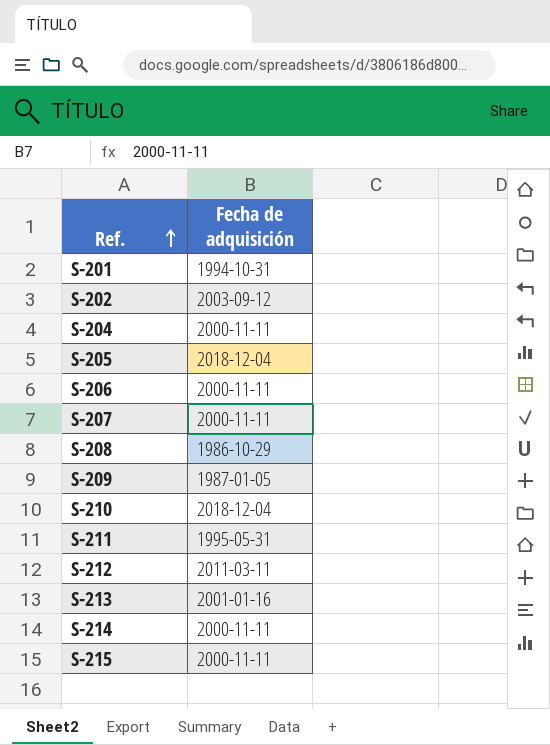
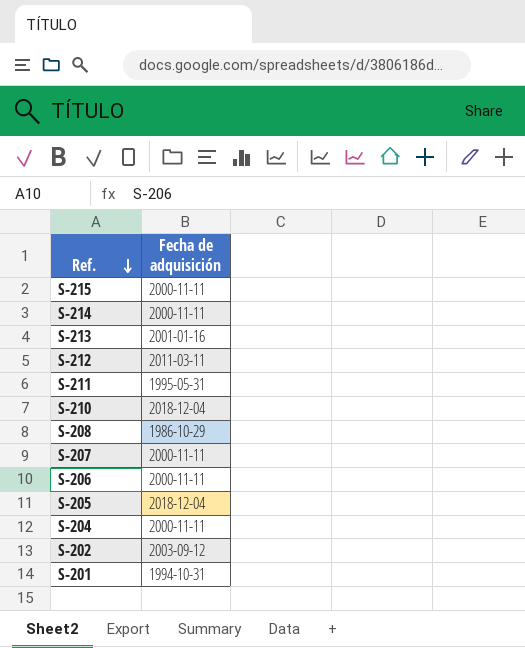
row order: Ref. ascending -> Ref. descending
row S-209: 1987-01-05 -> none

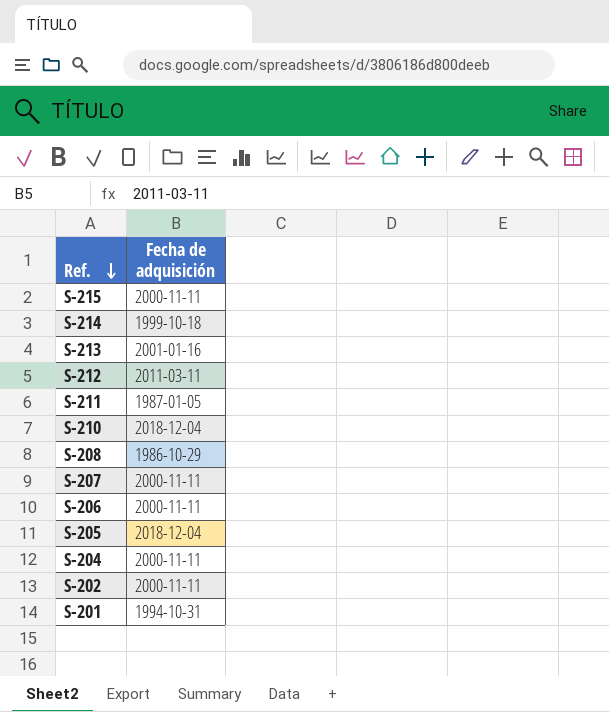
S-214 | Fecha de adquisición: 2000-11-11 -> 1999-10-18
S-211 | Fecha de adquisición: 1995-05-31 -> 1987-01-05
S-202 | Fecha de adquisición: 2003-09-12 -> 2000-11-11

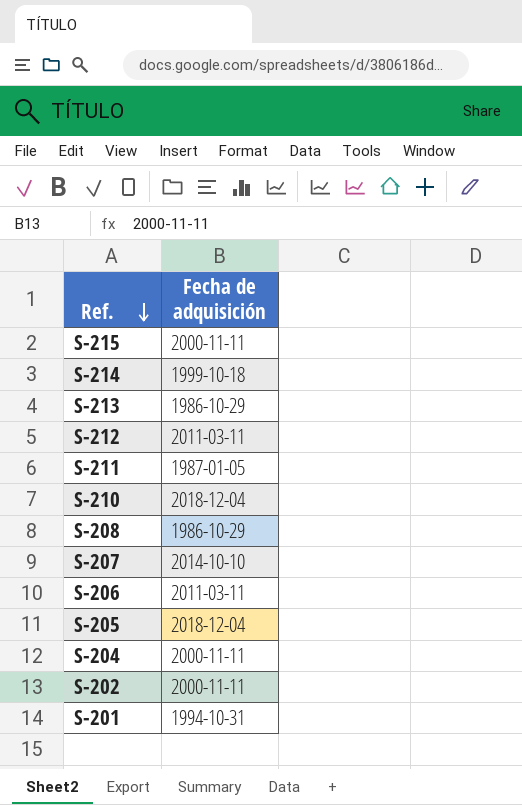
S-213 | Fecha de adquisición: 2001-01-16 -> 1986-10-29
S-207 | Fecha de adquisición: 2000-11-11 -> 2014-10-10
S-206 | Fecha de adquisición: 2000-11-11 -> 2011-03-11

